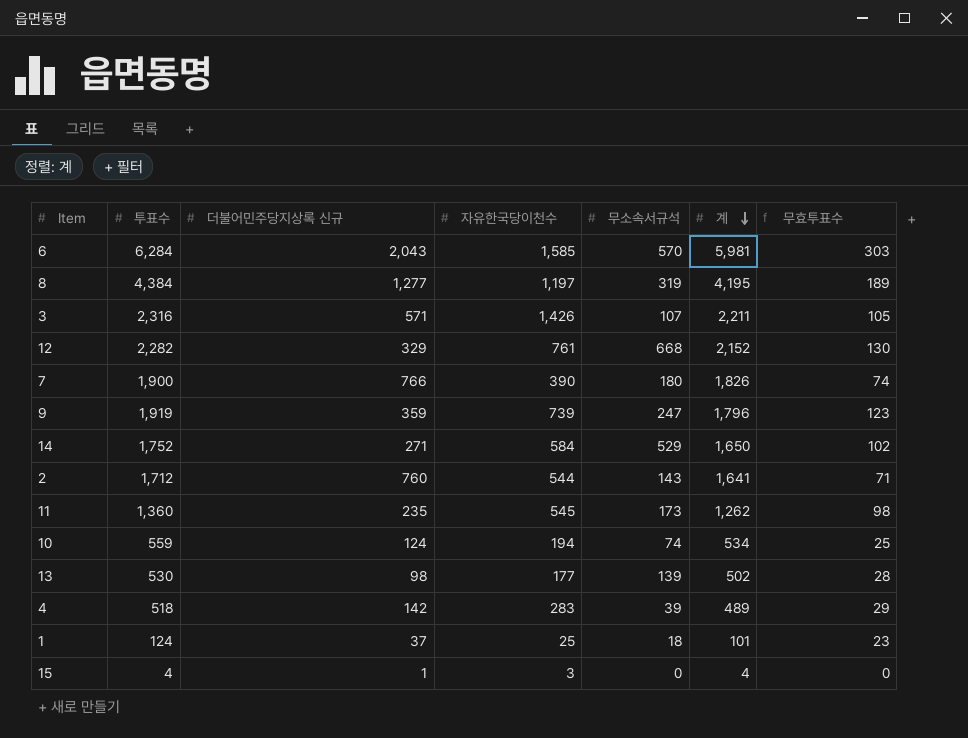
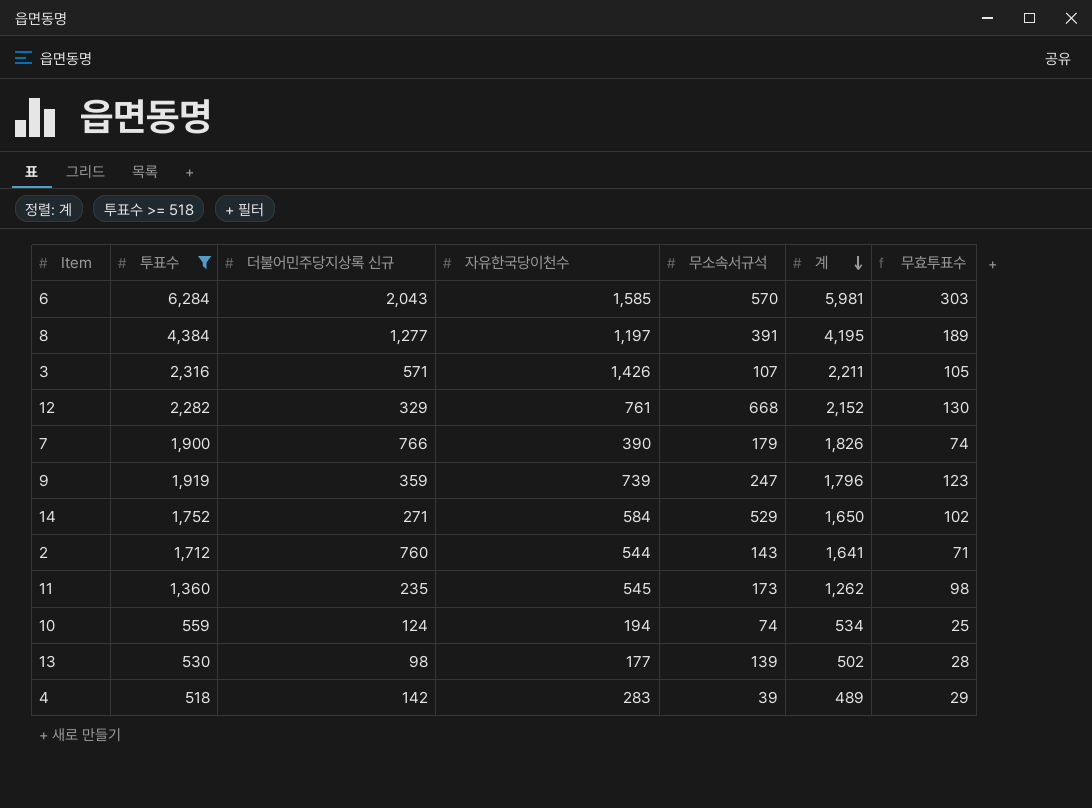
filter: none -> 투표수 >= 518
8 | 무소속서규석: 319 -> 391
7 | 무소속서규석: 180 -> 179

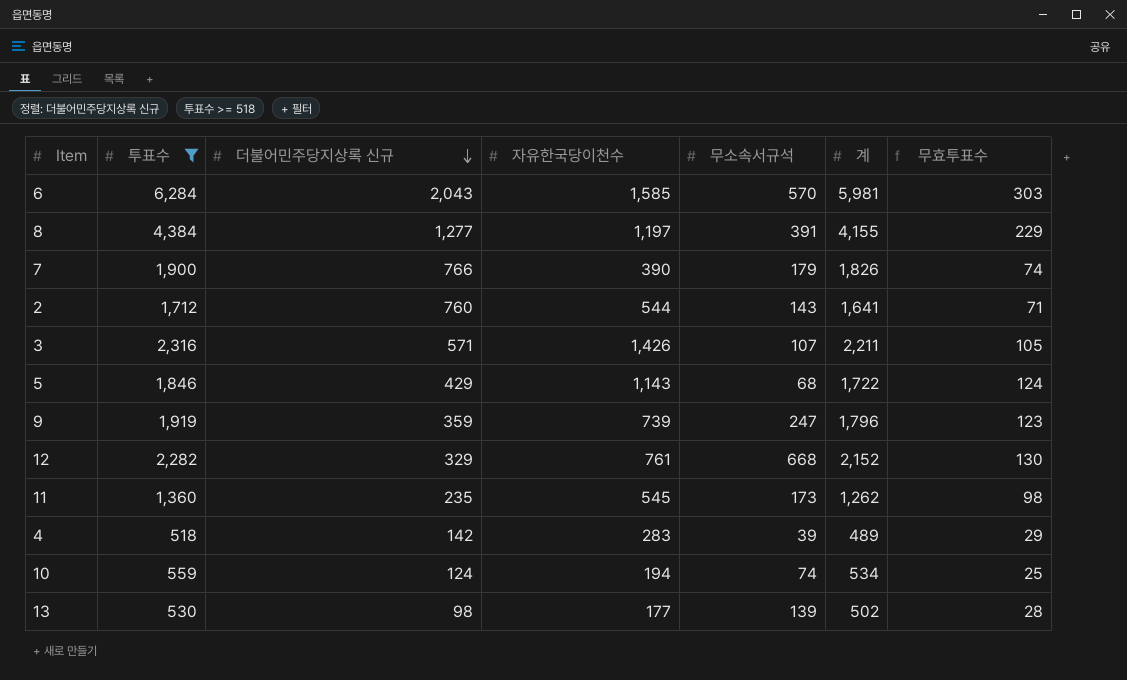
row order: 계 descending -> 더불어민주당지상록 신규 descending
row 14: 1,752 | 271 | 584 | 529 | 1,650 | 102 -> none
8 | 계: 4,195 -> 4,155
8 | 무효투표수: 189 -> 229
row 5: none -> 1,846 | 429 | 1,143 | 68 | 1,722 | 124

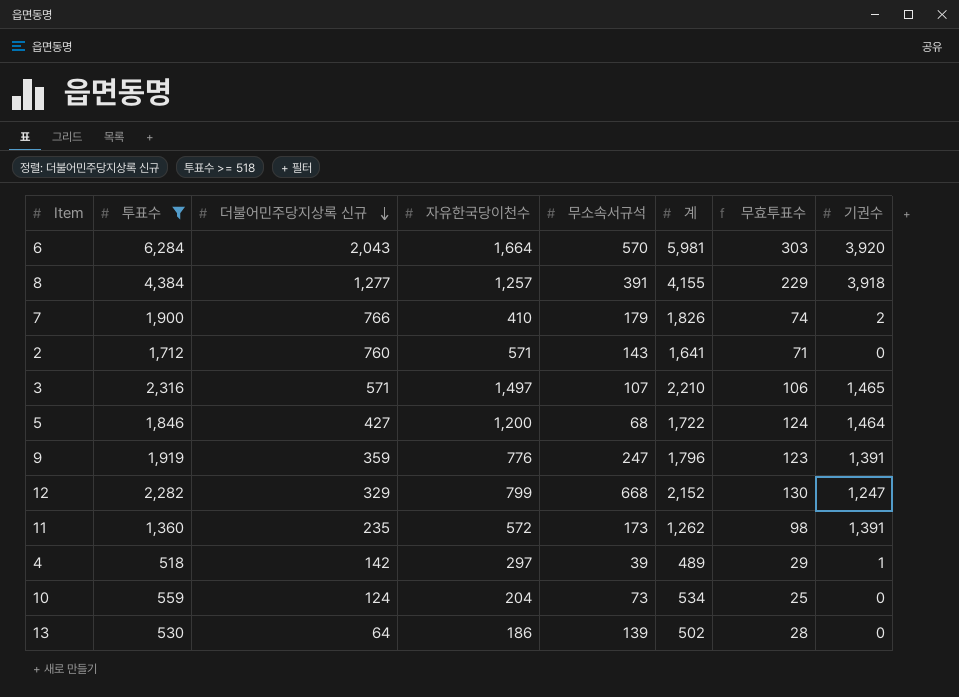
column 기권수 | position: none -> 8
6 | 자유한국당이천수: 1,585 -> 1,664
8 | 자유한국당이천수: 1,197 -> 1,257
7 | 자유한국당이천수: 390 -> 410
2 | 자유한국당이천수: 544 -> 571
3 | 자유한국당이천수: 1,426 -> 1,497
3 | 계: 2,211 -> 2,210
3 | 무효투표수: 105 -> 106
5 | 더불어민주당지상록 신규: 429 -> 427
5 | 자유한국당이천수: 1,143 -> 1,200
9 | 자유한국당이천수: 739 -> 776
12 | 자유한국당이천수: 761 -> 799
11 | 자유한국당이천수: 545 -> 572
4 | 자유한국당이천수: 283 -> 297
10 | 자유한국당이천수: 194 -> 204
10 | 무소속서규석: 74 -> 73
13 | 더불어민주당지상록 신규: 98 -> 64
13 | 자유한국당이천수: 177 -> 186

